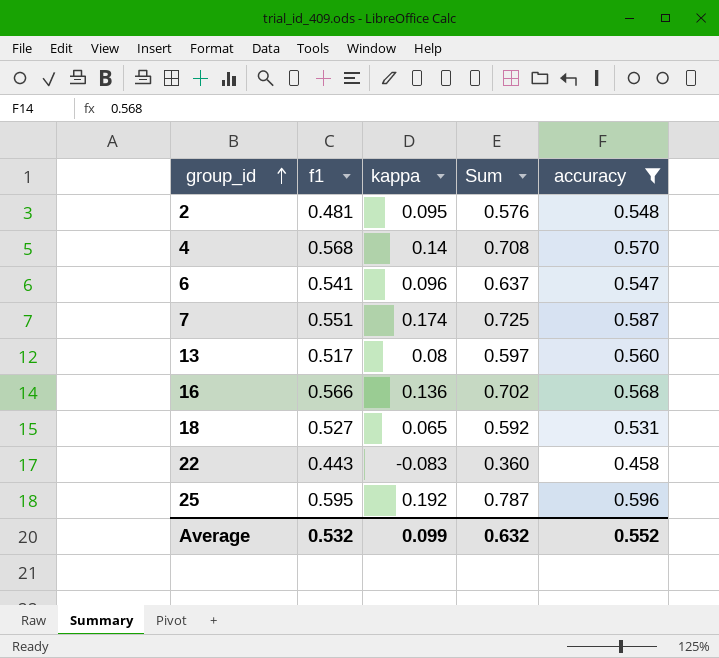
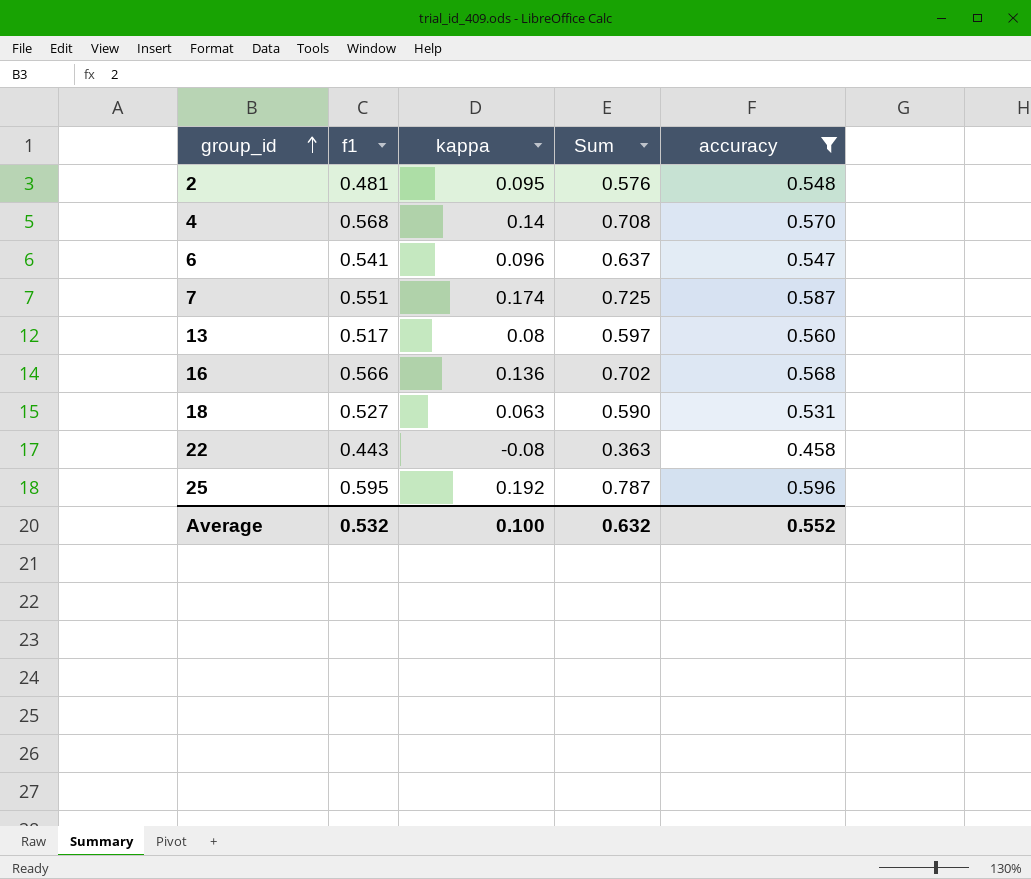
18 | kappa: 0.065 -> 0.063
18 | Sum: 0.592 -> 0.590
22 | kappa: -0.083 -> -0.08
22 | Sum: 0.360 -> 0.363
Average | kappa: 0.099 -> 0.100

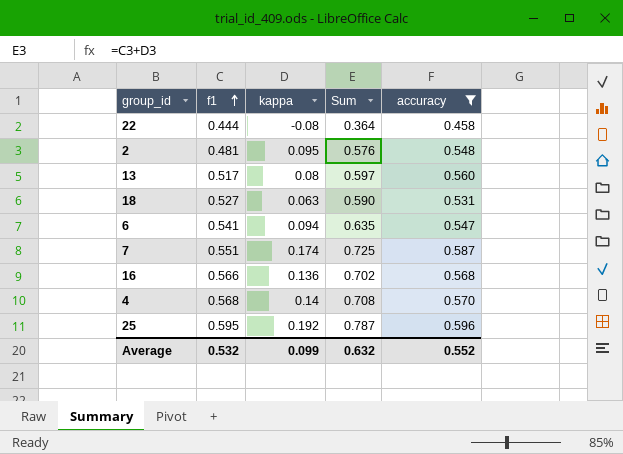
row order: group_id ascending -> f1 ascending
22 | f1: 0.443 -> 0.444
22 | Sum: 0.363 -> 0.364
6 | kappa: 0.096 -> 0.094
6 | Sum: 0.637 -> 0.635
Average | kappa: 0.100 -> 0.099

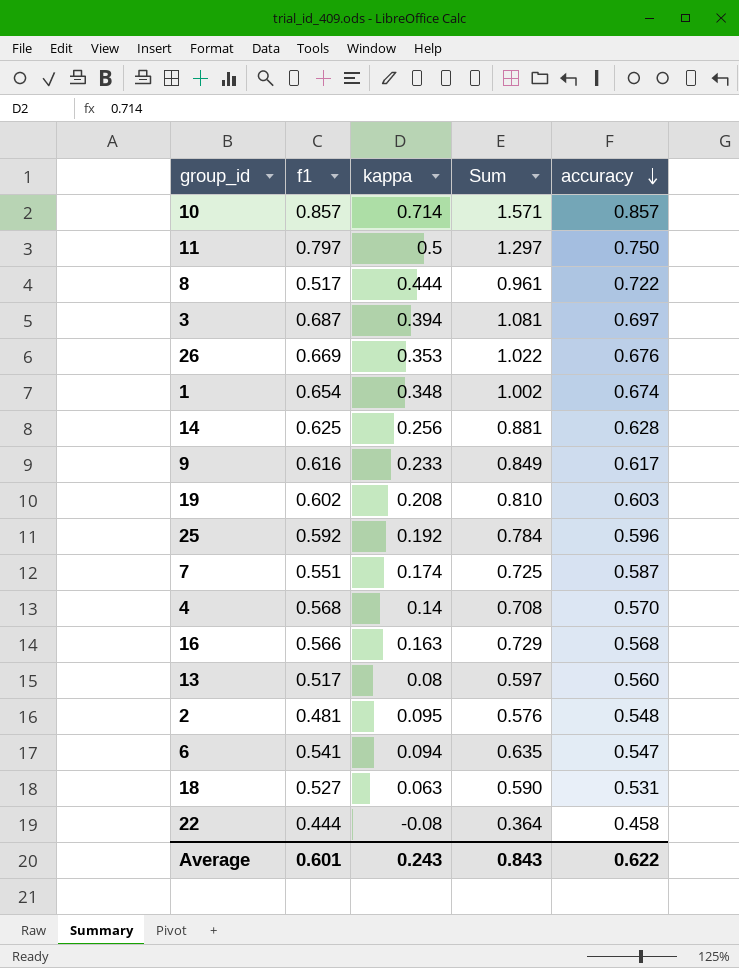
filter: accuracy <= 0.596 -> none
row order: f1 ascending -> accuracy descending
25 | f1: 0.595 -> 0.592
25 | Sum: 0.787 -> 0.784
16 | kappa: 0.136 -> 0.163
16 | Sum: 0.702 -> 0.729
Average | f1: 0.532 -> 0.601
Average | kappa: 0.099 -> 0.243
Average | Sum: 0.632 -> 0.843
Average | accuracy: 0.552 -> 0.622

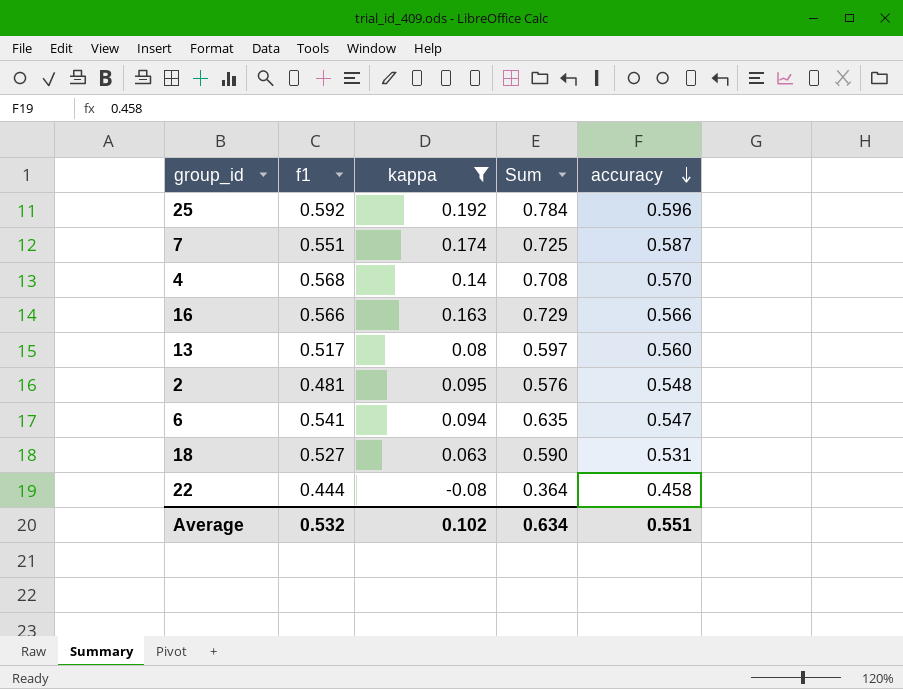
filter: none -> kappa <= 0.192
16 | accuracy: 0.568 -> 0.566
Average | f1: 0.601 -> 0.532
Average | kappa: 0.243 -> 0.102
Average | Sum: 0.843 -> 0.634
Average | accuracy: 0.622 -> 0.551

